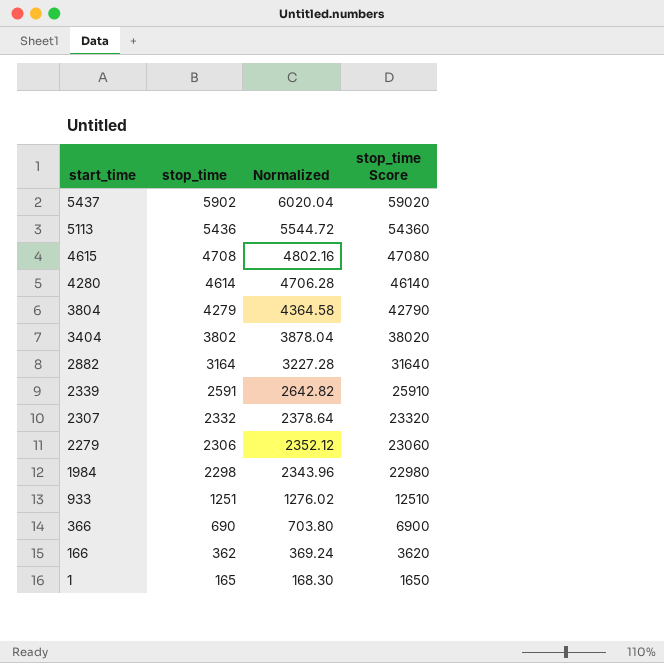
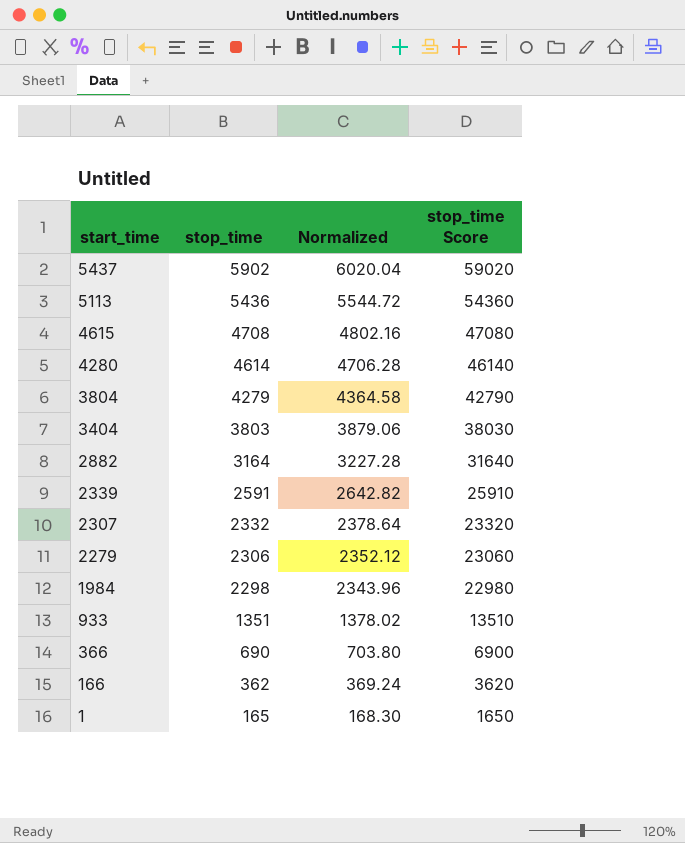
3404 | stop_time: 3802 -> 3803
3404 | Normalized: 3878.04 -> 3879.06
3404 | stop_time Score: 38020 -> 38030
933 | stop_time: 1251 -> 1351
933 | Normalized: 1276.02 -> 1378.02
933 | stop_time Score: 12510 -> 13510

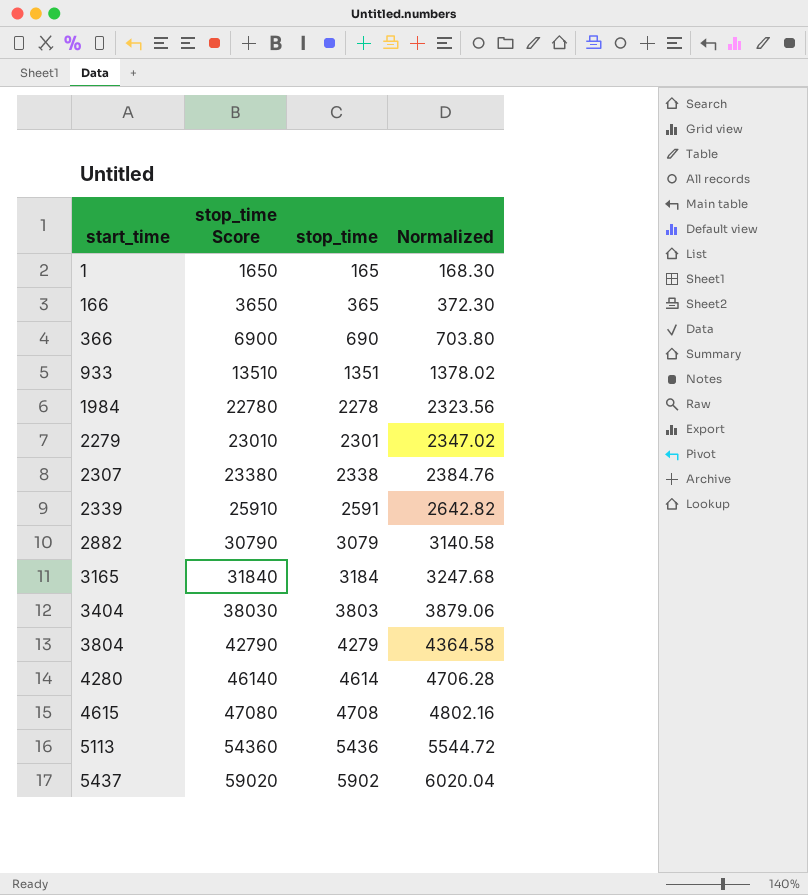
row order: start_time descending -> start_time ascending
column stop_time Score | position: 4 -> 2
166 | stop_time Score: 3620 -> 3650
166 | stop_time: 362 -> 365
166 | Normalized: 369.24 -> 372.30
1984 | stop_time Score: 22980 -> 22780
1984 | stop_time: 2298 -> 2278
1984 | Normalized: 2343.96 -> 2323.56
2279 | stop_time Score: 23060 -> 23010
2279 | stop_time: 2306 -> 2301
2279 | Normalized: 2352.12 -> 2347.02
2307 | stop_time Score: 23320 -> 23380
2307 | stop_time: 2332 -> 2338
2307 | Normalized: 2378.64 -> 2384.76
2882 | stop_time Score: 31640 -> 30790
2882 | stop_time: 3164 -> 3079
2882 | Normalized: 3227.28 -> 3140.58
row 3165: none -> 31840 | 3184 | 3247.68

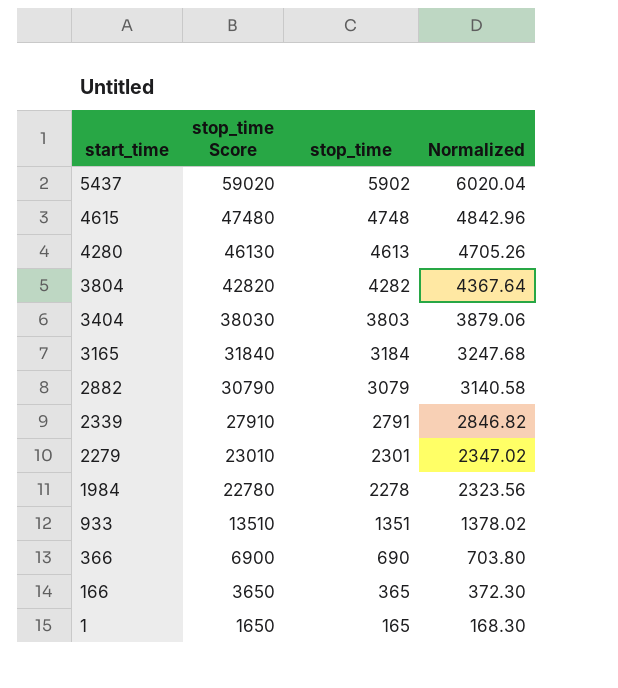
row order: start_time ascending -> start_time descending
row 2307: 23380 | 2338 | 2384.76 -> none
row 5113: 54360 | 5436 | 5544.72 -> none
4615 | stop_time Score: 47080 -> 47480
4615 | stop_time: 4708 -> 4748
4615 | Normalized: 4802.16 -> 4842.96
4280 | stop_time Score: 46140 -> 46130
4280 | stop_time: 4614 -> 4613
4280 | Normalized: 4706.28 -> 4705.26
3804 | stop_time Score: 42790 -> 42820
3804 | stop_time: 4279 -> 4282
3804 | Normalized: 4364.58 -> 4367.64
2339 | stop_time Score: 25910 -> 27910
2339 | stop_time: 2591 -> 2791
2339 | Normalized: 2642.82 -> 2846.82

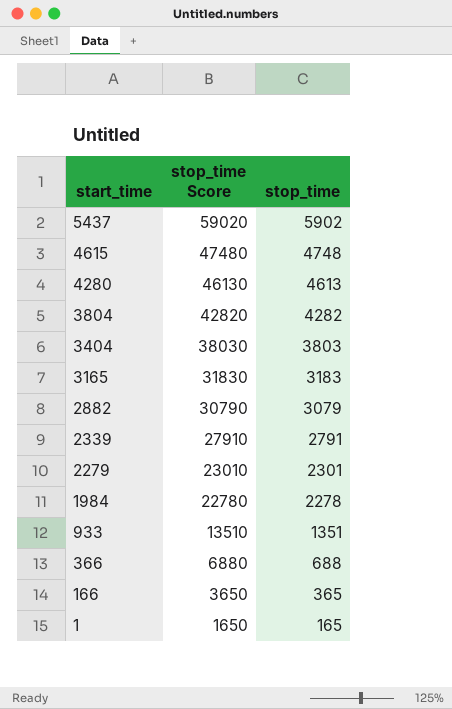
column Normalized | formula: [stop_time] * 1.02 -> none
3165 | stop_time Score: 31840 -> 31830
3165 | stop_time: 3184 -> 3183
366 | stop_time Score: 6900 -> 6880
366 | stop_time: 690 -> 688

